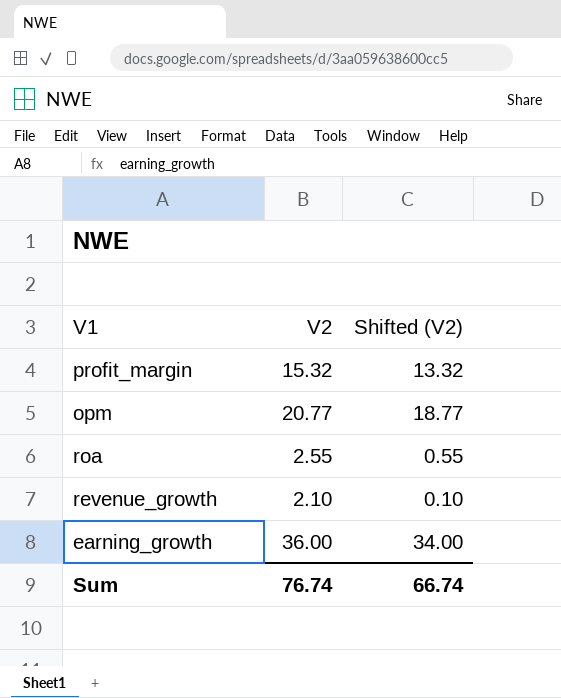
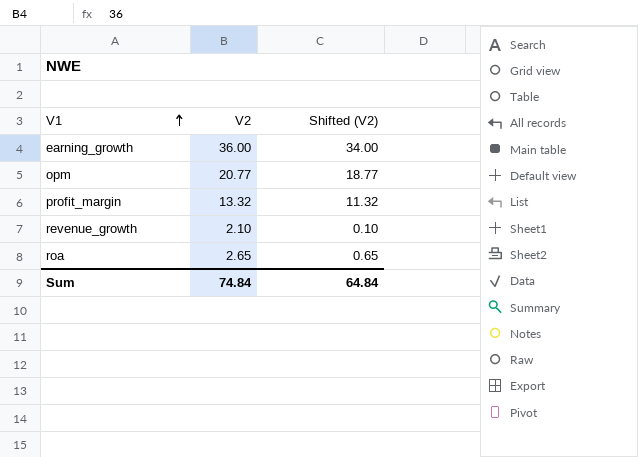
row order: none -> V1 ascending
profit_margin | V2: 15.32 -> 13.32
profit_margin | Shifted (V2): 13.32 -> 11.32
roa | V2: 2.55 -> 2.65
roa | Shifted (V2): 0.55 -> 0.65
Sum | V2: 76.74 -> 74.84
Sum | Shifted (V2): 66.74 -> 64.84

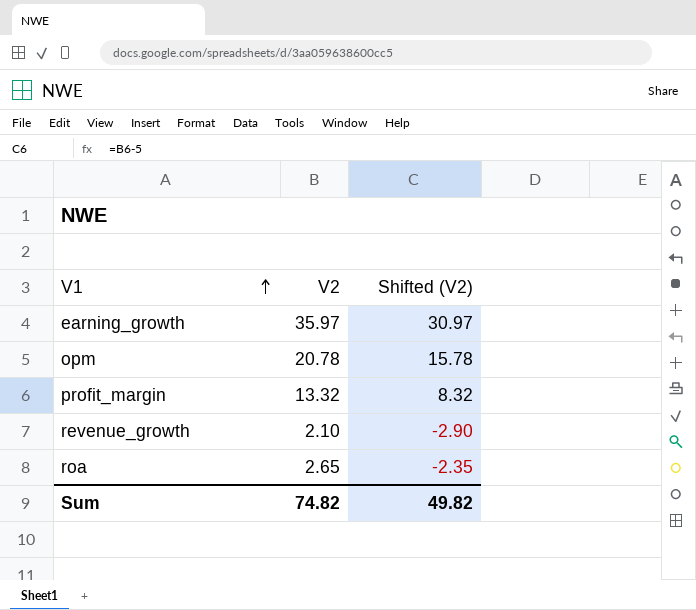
column Shifted (V2) | formula: [V2] - 2 -> [V2] - 5
earning_growth | V2: 36.00 -> 35.97
opm | V2: 20.77 -> 20.78
Sum | V2: 74.84 -> 74.82
Sum | Shifted (V2): 64.84 -> 49.82

